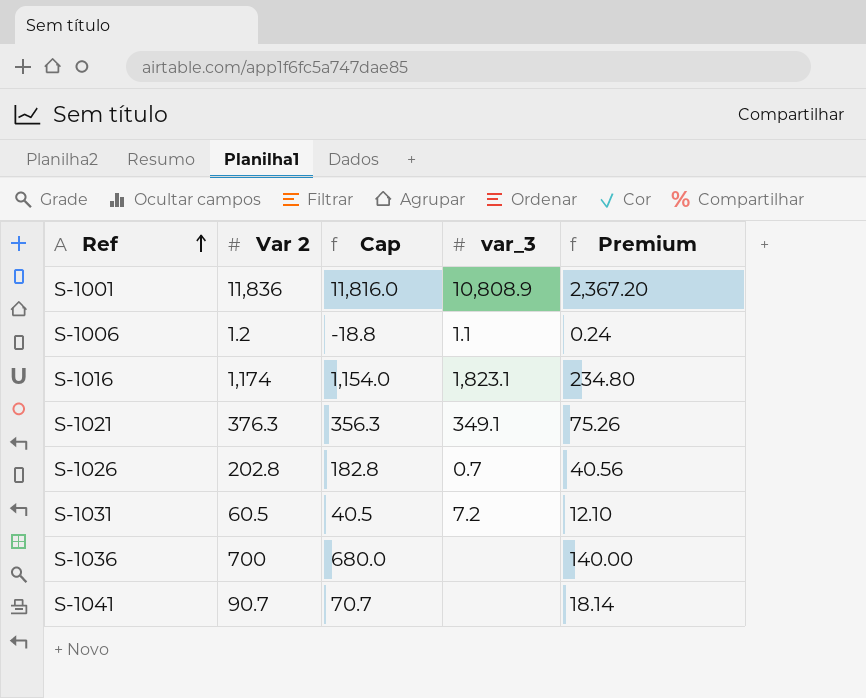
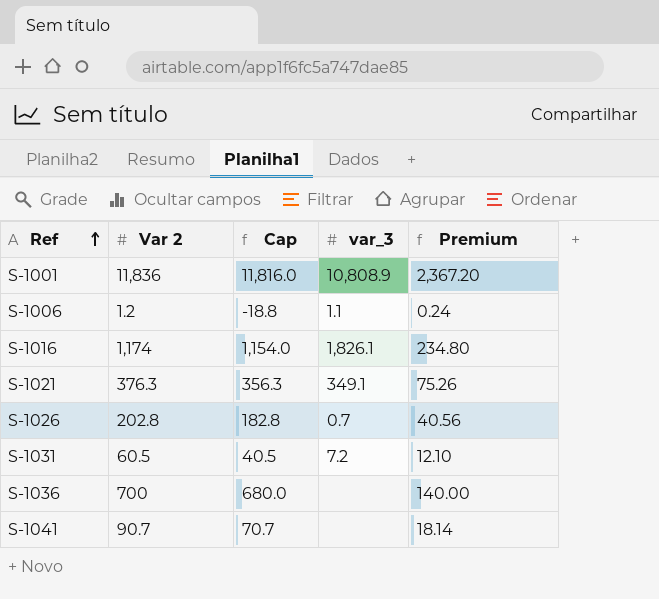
S-1016 | var_3: 1,823.1 -> 1,826.1

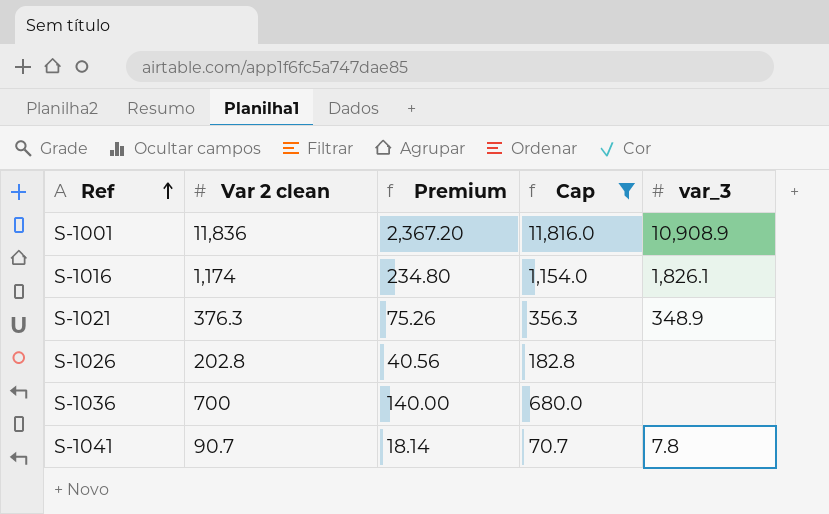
filter: none -> Cap >= 70.7
column name: Var 2 -> Var 2 clean
column Premium | position: 5 -> 3
S-1001 | var_3: 10,808.9 -> 10,908.9
S-1021 | var_3: 349.1 -> 348.9
S-1026 | var_3: 0.7 -> none
S-1041 | var_3: none -> 7.8

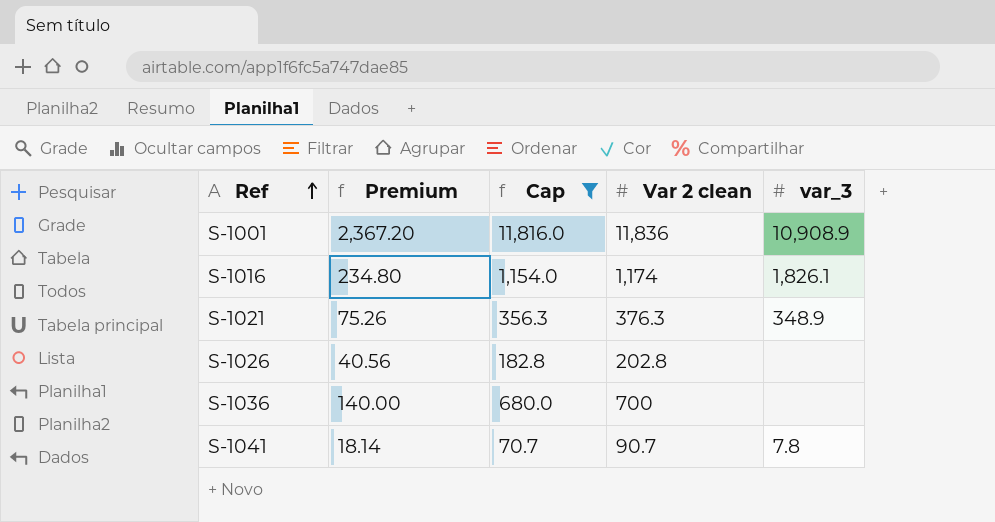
column Var 2 clean | position: 2 -> 4

